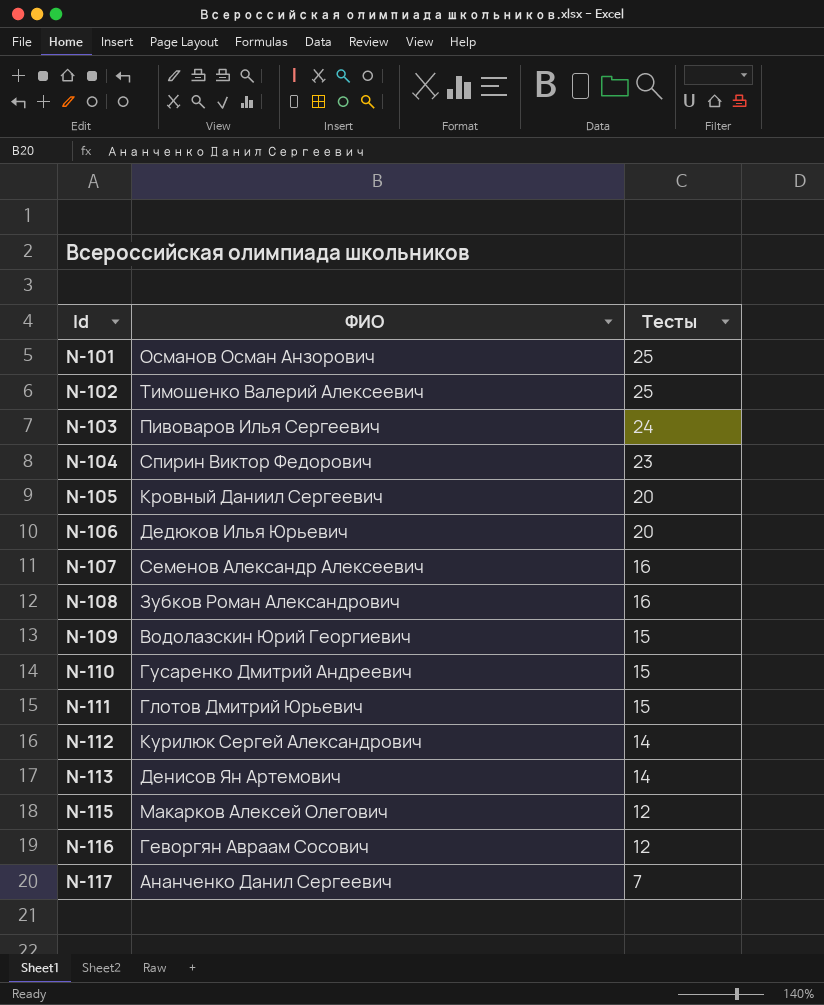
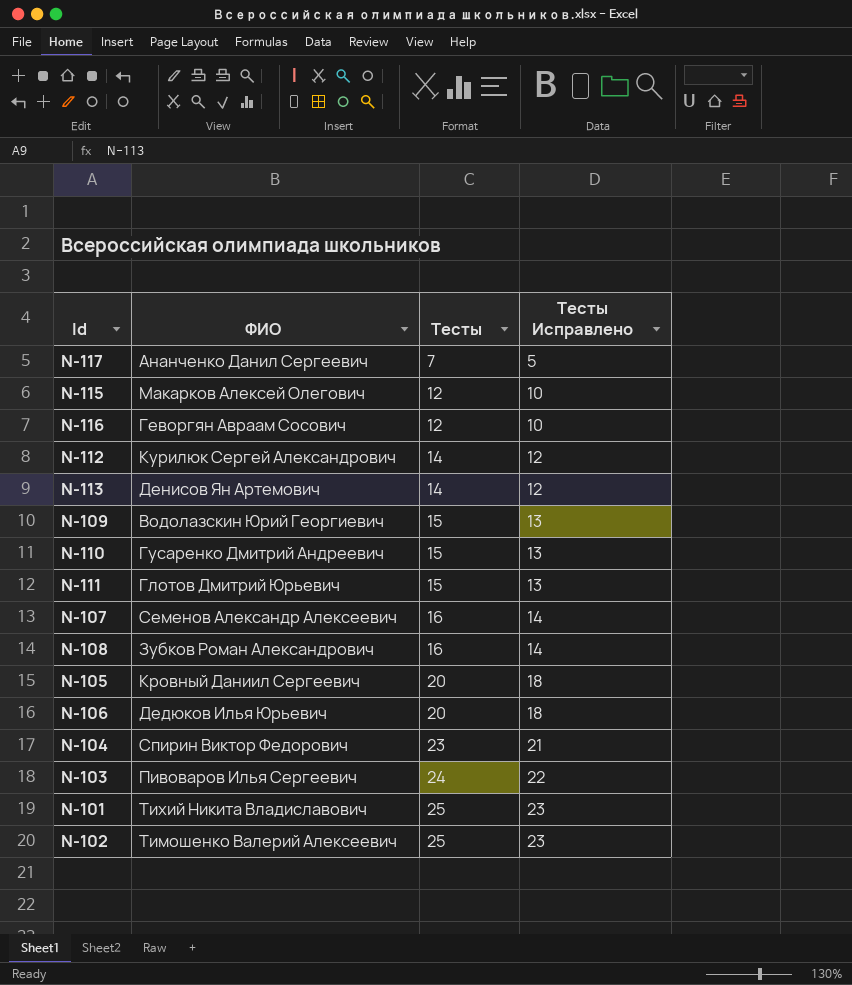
row order: Id ascending -> Тесты ascending
column Тесты Исправлено | formula: none -> [Тесты] - 2
N-101 | ФИО: Османов Осман Анзорович -> Тихий Никита Владиславович

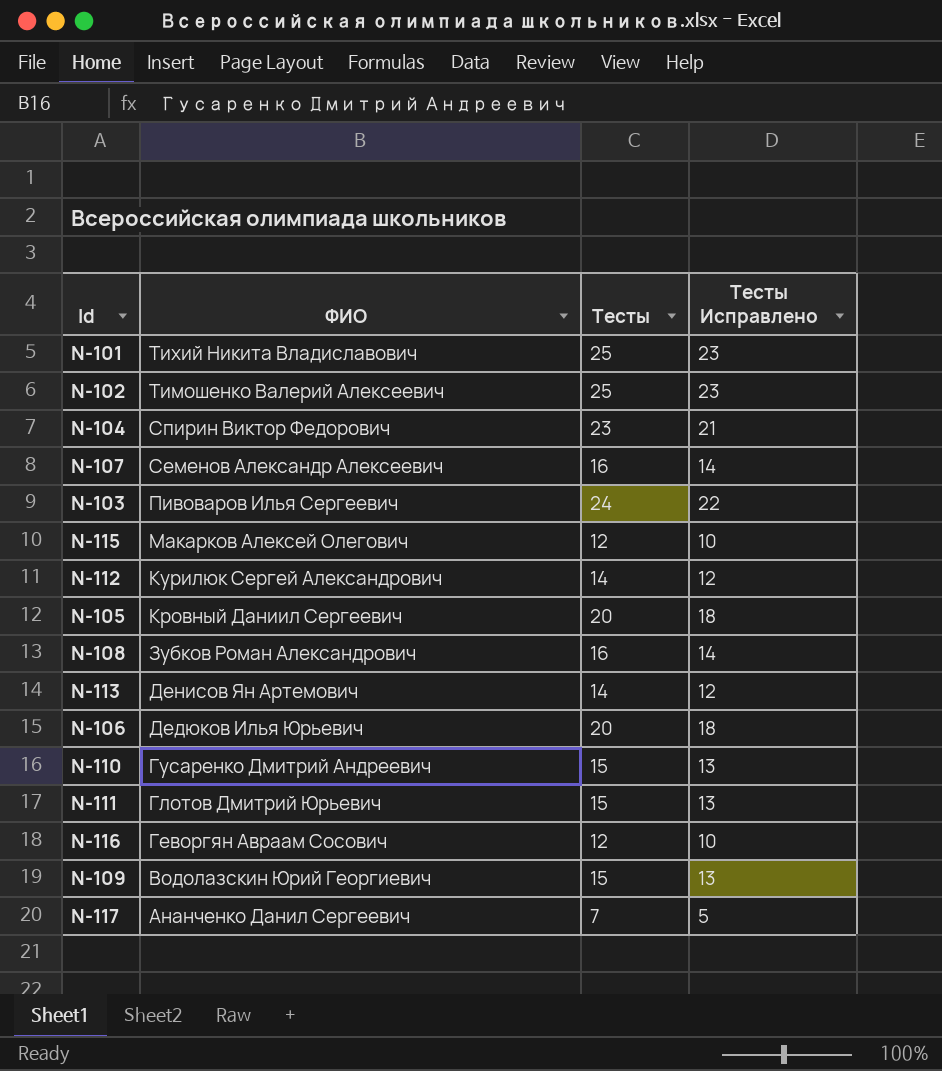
row order: Тесты ascending -> ФИО descending

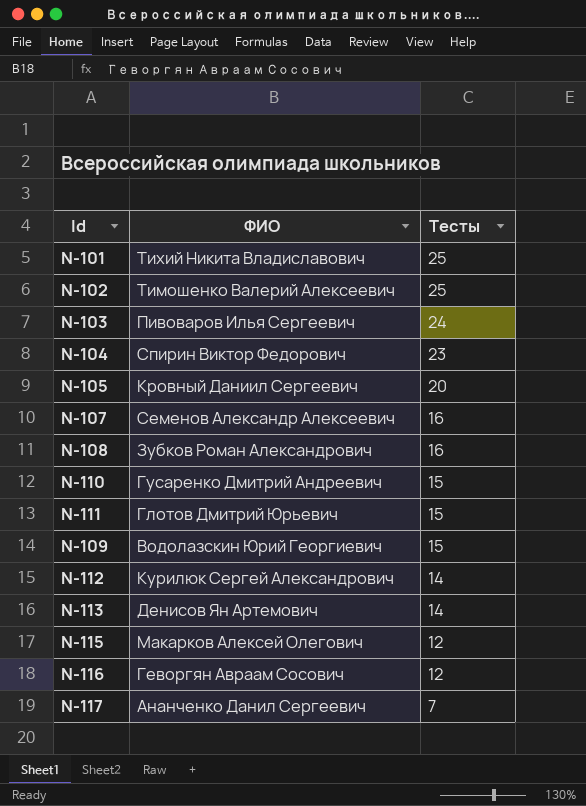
row order: ФИО descending -> Тесты descending
column Тесты Исправлено | formula: [Тесты] - 2 -> none
row N-106: Дедюков Илья Юрьевич | 20 | 18 -> none

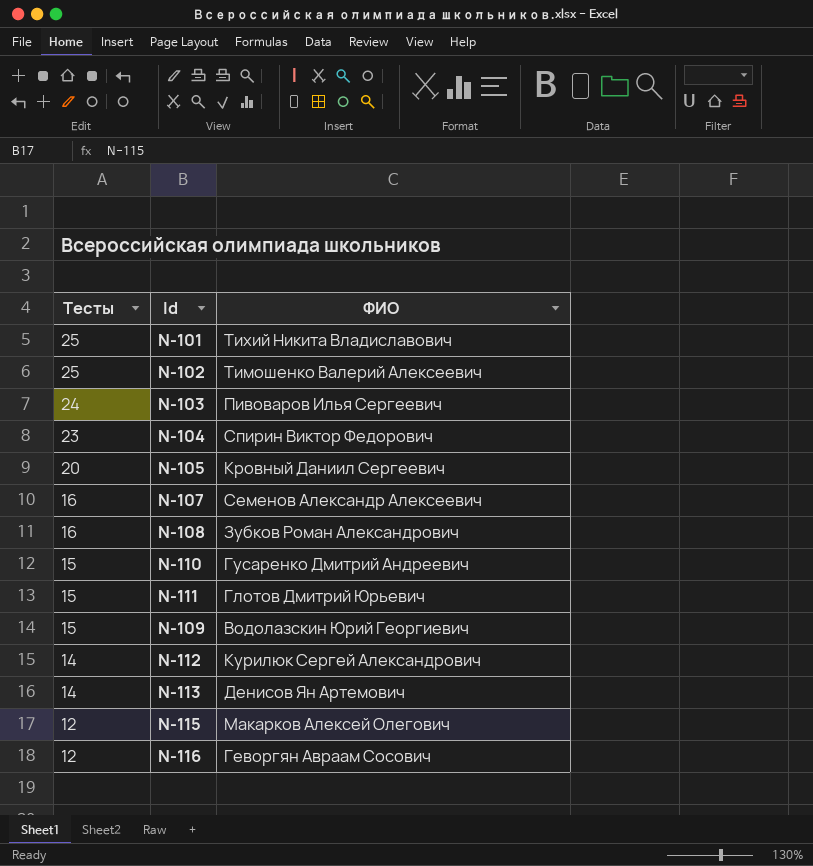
column Тесты | position: 3 -> 1
row N-117: Ананченко Данил Сергеевич | 7 -> none

